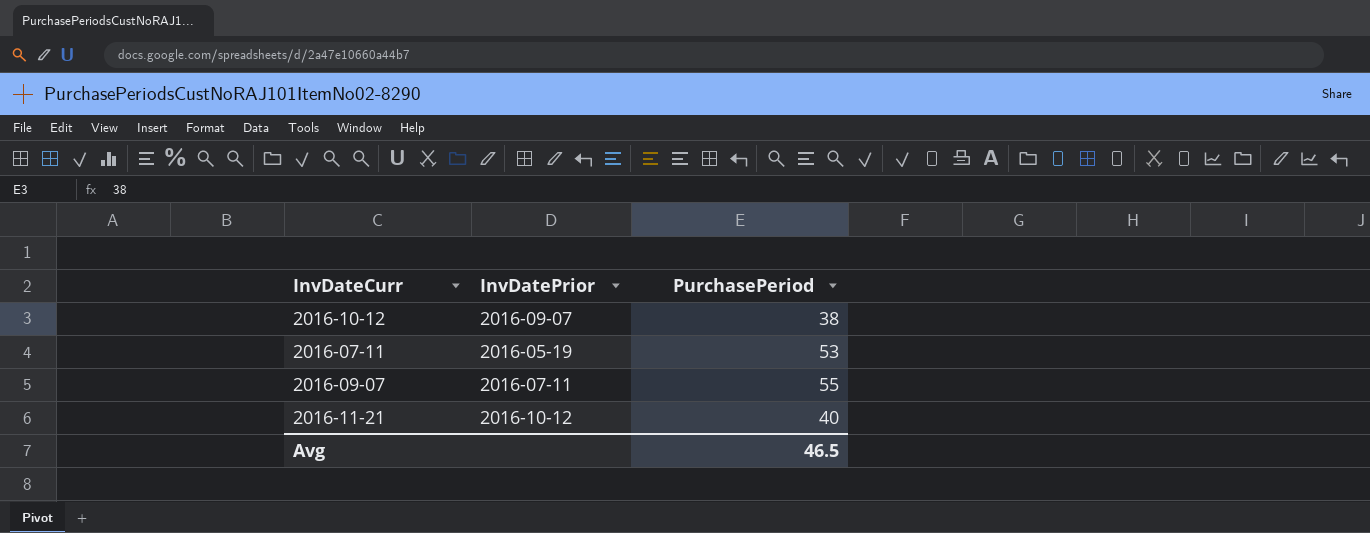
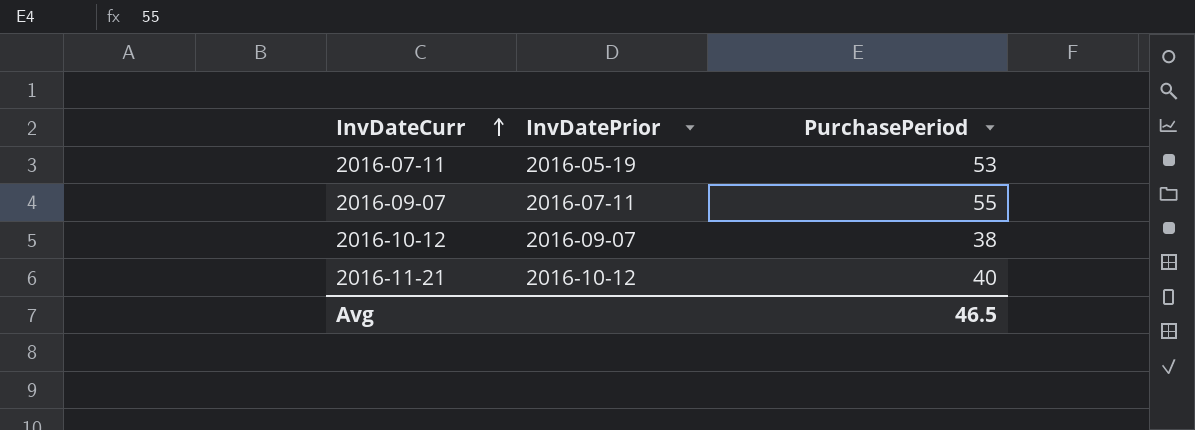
row order: none -> InvDateCurr ascending

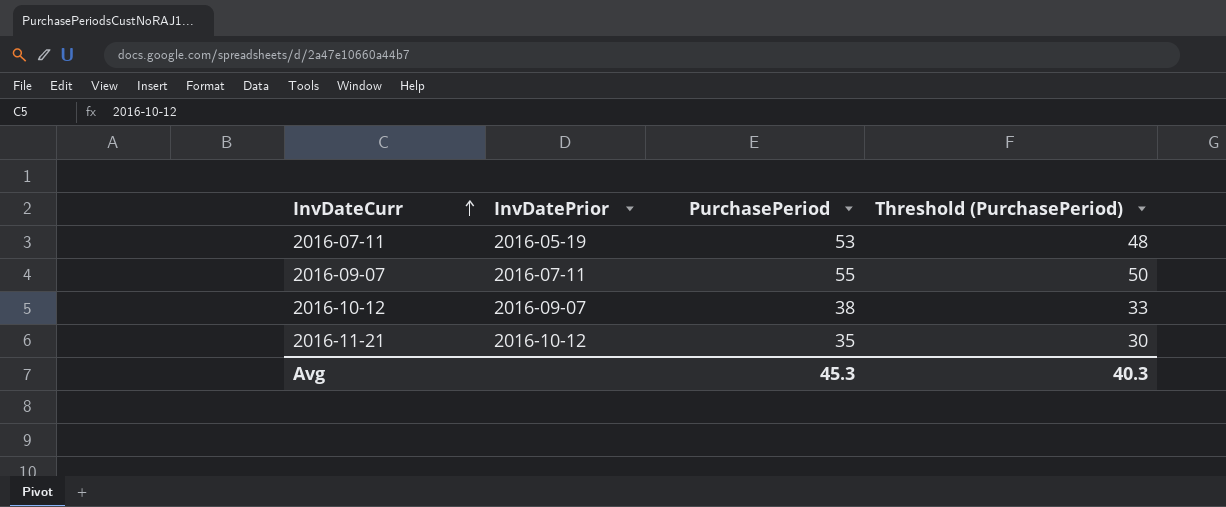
column Threshold (PurchasePeriod) | formula: none -> [PurchasePeriod] - 5
2016-11-21 | PurchasePeriod: 40 -> 35
Avg | PurchasePeriod: 46.5 -> 45.3

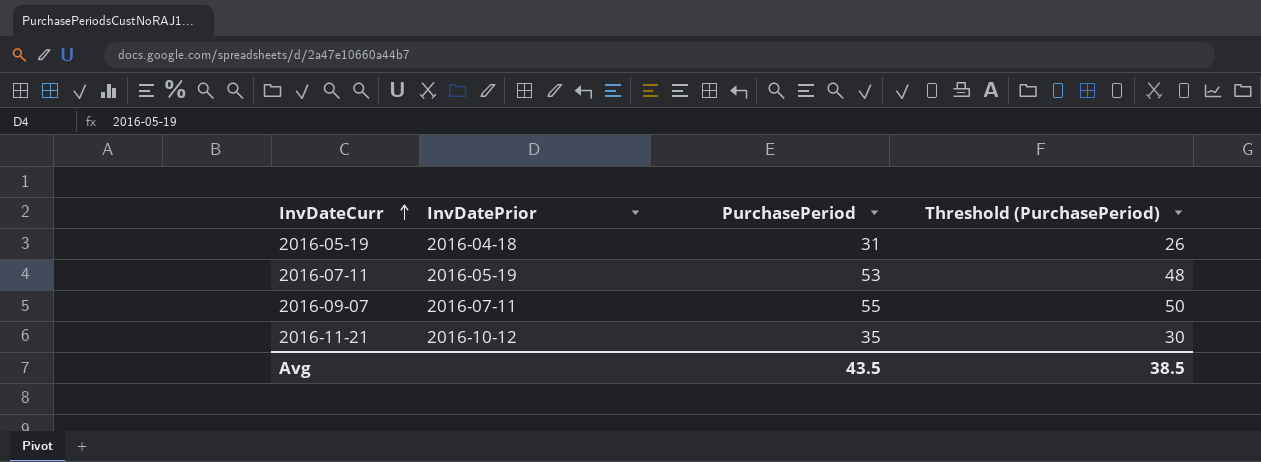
row 2016-10-12: 2016-09-07 | 38 | 33 -> none
row 2016-05-19: none -> 2016-04-18 | 31 | 26
Avg | PurchasePeriod: 45.3 -> 43.5
Avg | Threshold (PurchasePeriod): 40.3 -> 38.5

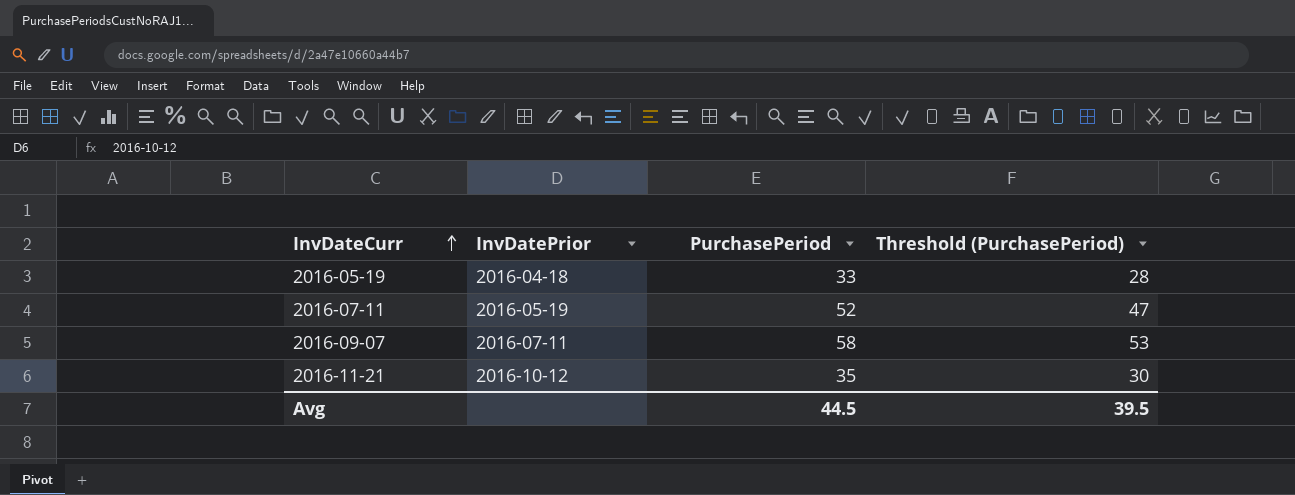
2016-05-19 | PurchasePeriod: 31 -> 33
2016-05-19 | Threshold (PurchasePeriod): 26 -> 28
2016-07-11 | PurchasePeriod: 53 -> 52
2016-07-11 | Threshold (PurchasePeriod): 48 -> 47
2016-09-07 | PurchasePeriod: 55 -> 58
2016-09-07 | Threshold (PurchasePeriod): 50 -> 53
Avg | PurchasePeriod: 43.5 -> 44.5
Avg | Threshold (PurchasePeriod): 38.5 -> 39.5

